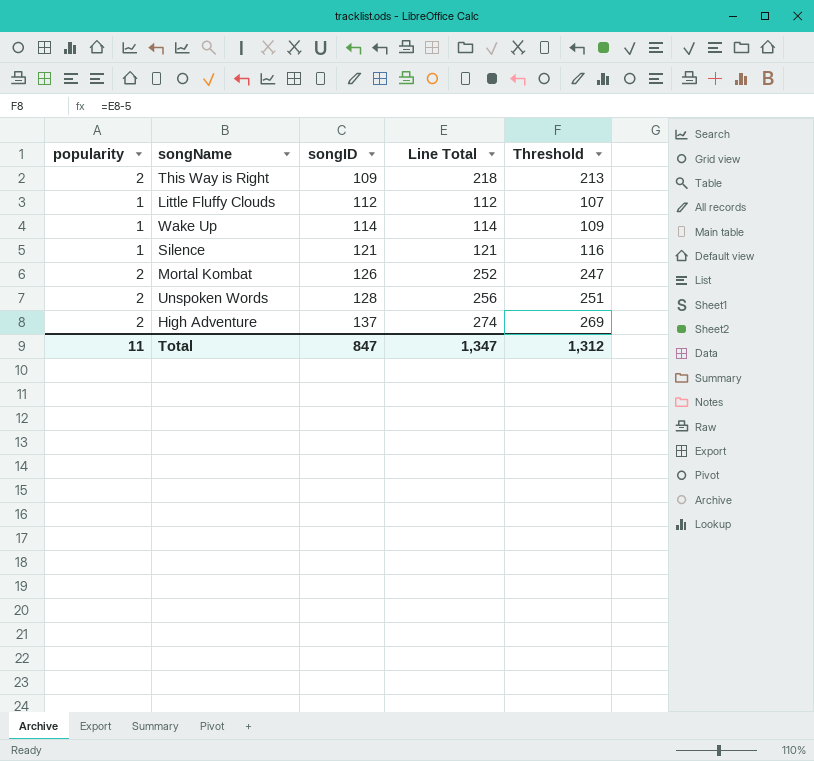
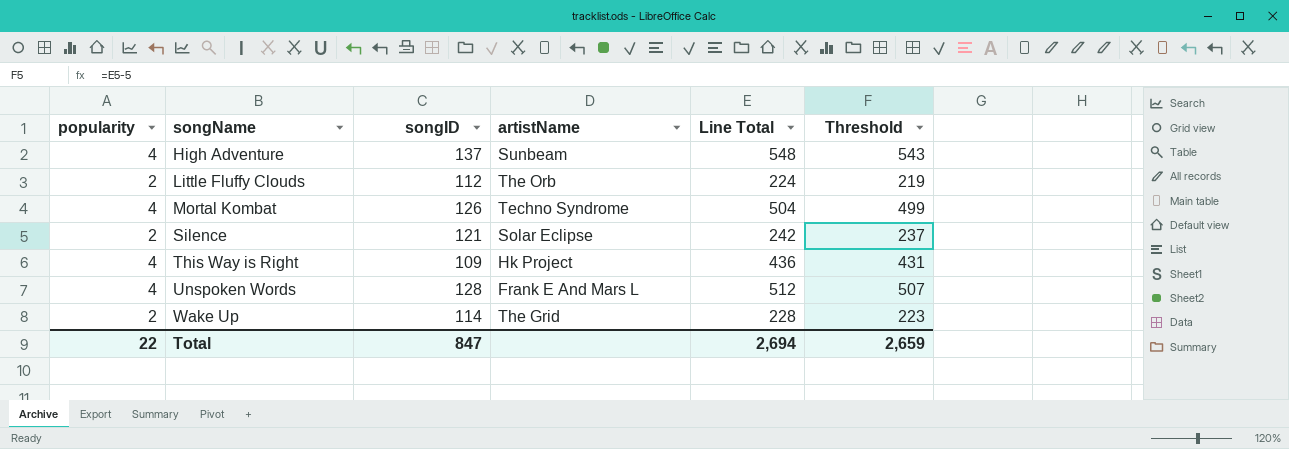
row order: songID ascending -> songName ascending
column artistName | position: none -> 4
High Adventure | popularity: 2 -> 4
High Adventure | Line Total: 274 -> 548
High Adventure | Threshold: 269 -> 543
Little Fluffy Clouds | popularity: 1 -> 2
Little Fluffy Clouds | Line Total: 112 -> 224
Little Fluffy Clouds | Threshold: 107 -> 219
Mortal Kombat | popularity: 2 -> 4
Mortal Kombat | Line Total: 252 -> 504
Mortal Kombat | Threshold: 247 -> 499
Silence | popularity: 1 -> 2
Silence | Line Total: 121 -> 242
Silence | Threshold: 116 -> 237
This Way is Right | popularity: 2 -> 4
This Way is Right | Line Total: 218 -> 436
This Way is Right | Threshold: 213 -> 431
Unspoken Words | popularity: 2 -> 4
Unspoken Words | Line Total: 256 -> 512
Unspoken Words | Threshold: 251 -> 507
Wake Up | popularity: 1 -> 2
Wake Up | Line Total: 114 -> 228
Wake Up | Threshold: 109 -> 223
Total | popularity: 11 -> 22
Total | Line Total: 1,347 -> 2,694
Total | Threshold: 1,312 -> 2,659

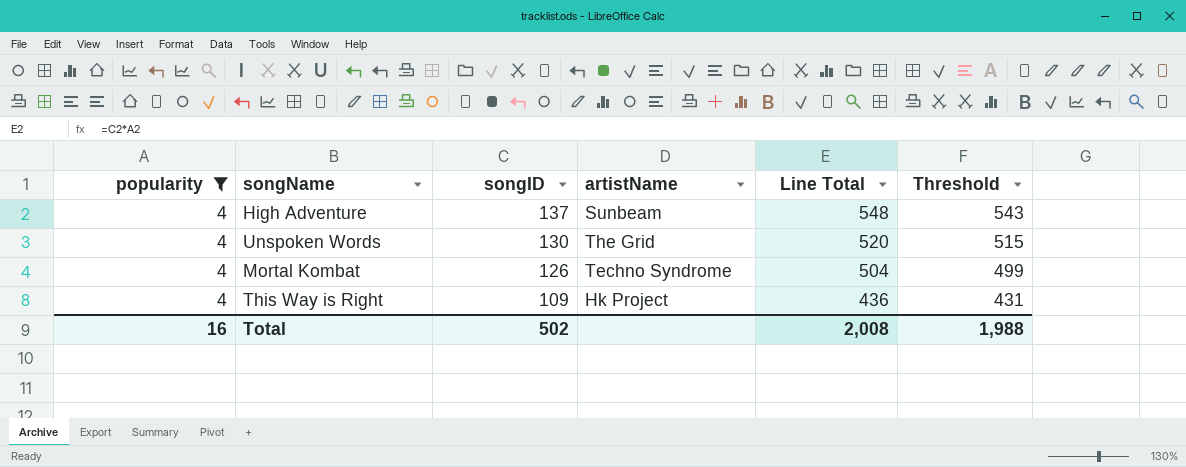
filter: none -> popularity = 4
row order: songName ascending -> songID descending
Unspoken Words | songID: 128 -> 130
Unspoken Words | artistName: Frank E And Mars L -> The Grid
Unspoken Words | Line Total: 512 -> 520
Unspoken Words | Threshold: 507 -> 515
Total | popularity: 22 -> 16
Total | songID: 847 -> 502
Total | Line Total: 2,694 -> 2,008
Total | Threshold: 2,659 -> 1,988

